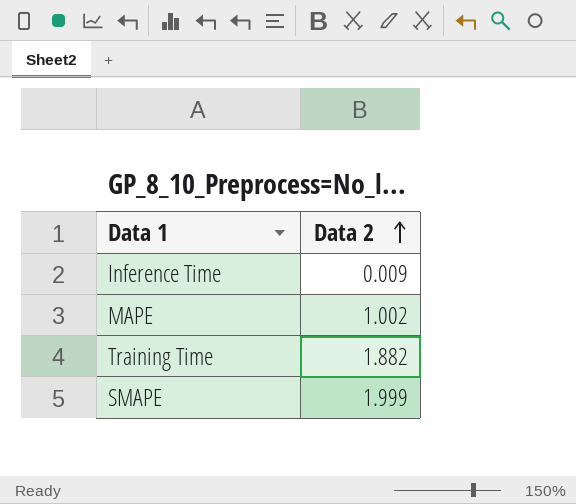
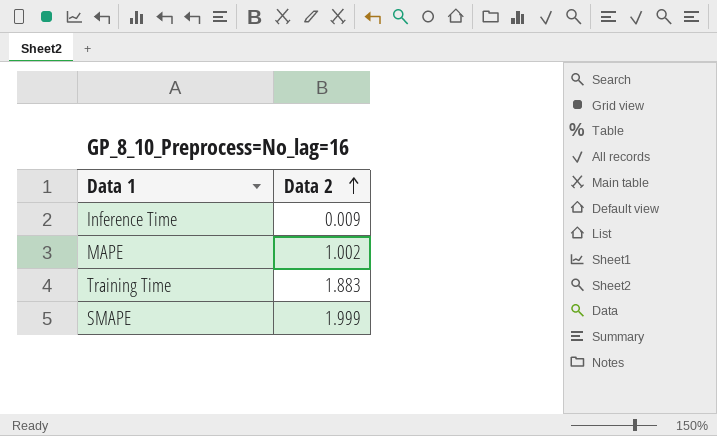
Training Time | Data 2: 1.882 -> 1.883

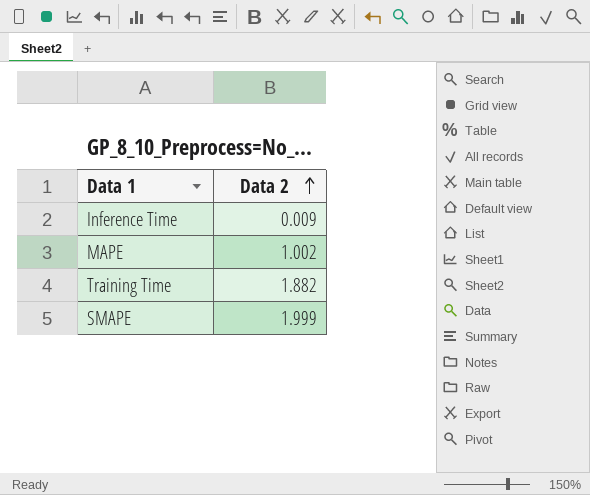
Training Time | Data 2: 1.883 -> 1.882

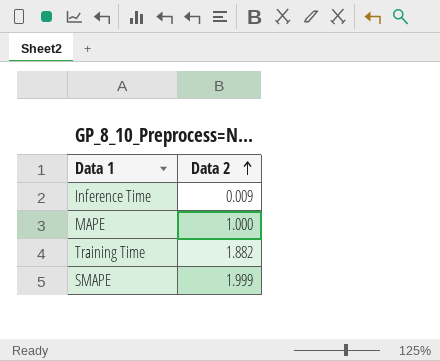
MAPE | Data 2: 1.002 -> 1.000

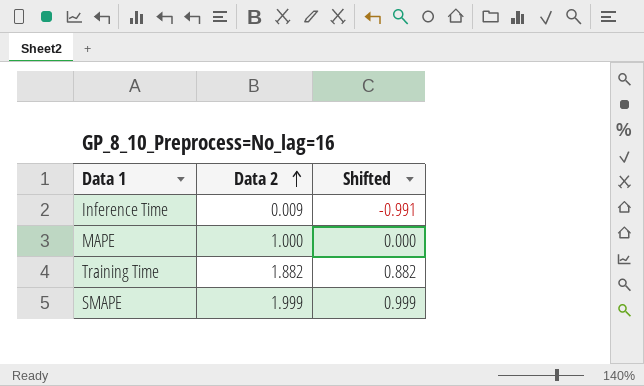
column Shifted | formula: none -> [Data 2] - 1

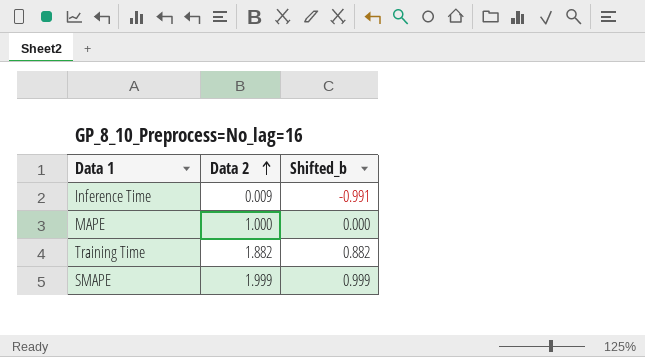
column name: Shifted -> Shifted_b

